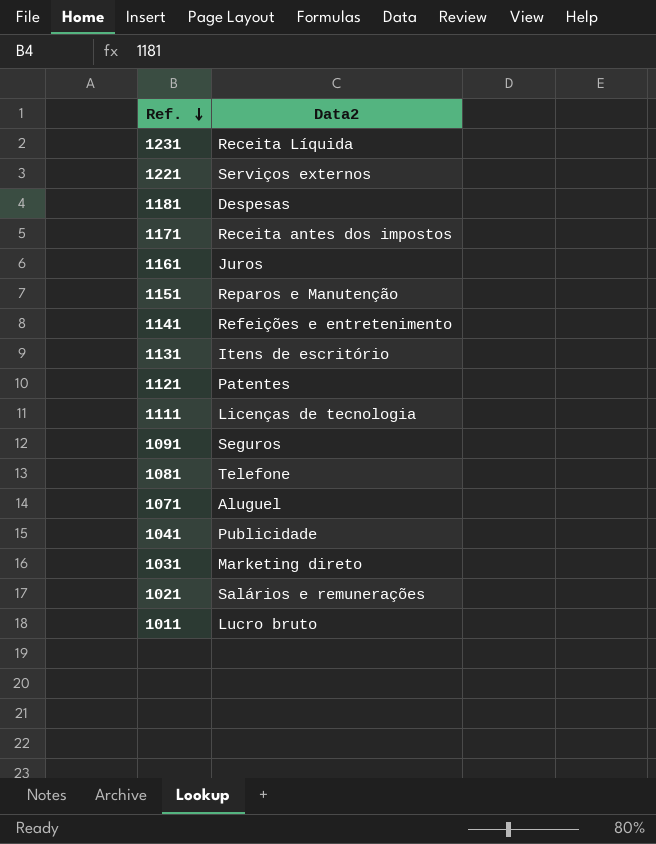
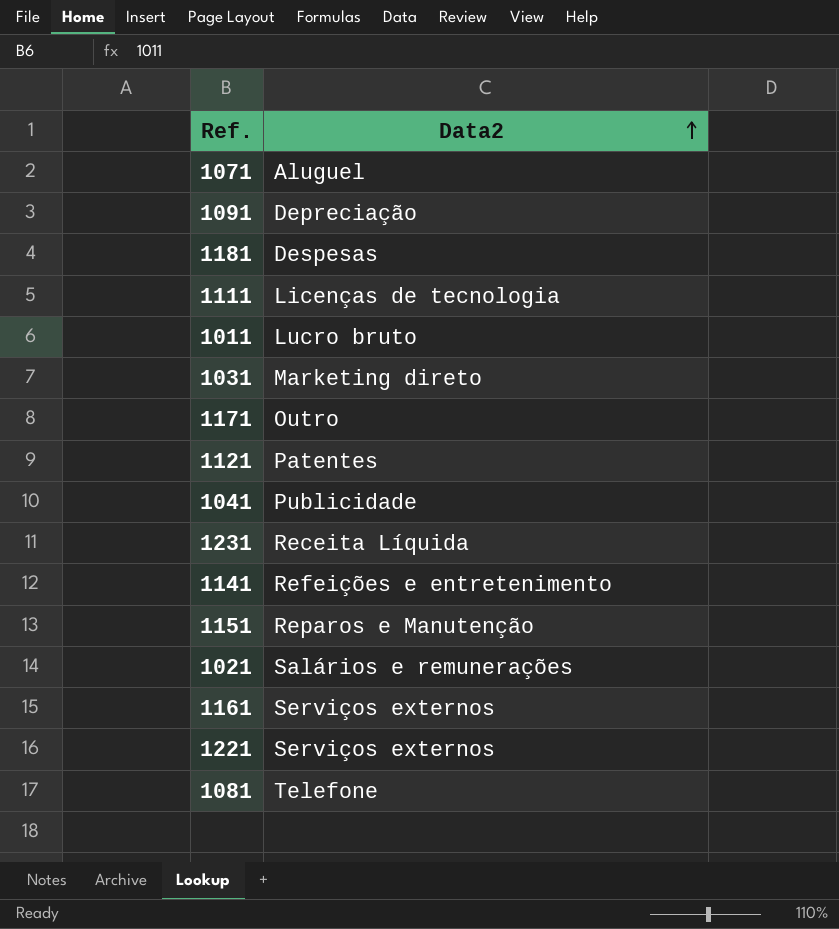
row order: Ref. descending -> Data2 ascending
row 1131: Itens de escritório -> none
1091 | Data2: Seguros -> Depreciação
1171 | Data2: Receita antes dos impostos -> Outro
1161 | Data2: Juros -> Serviços externos

